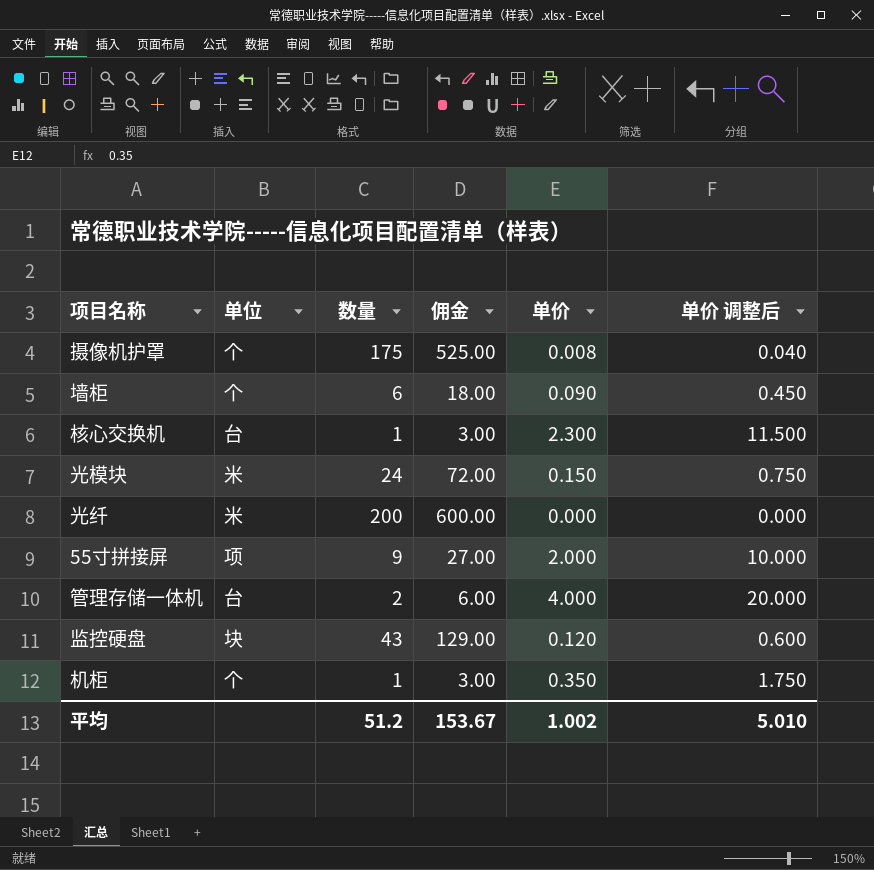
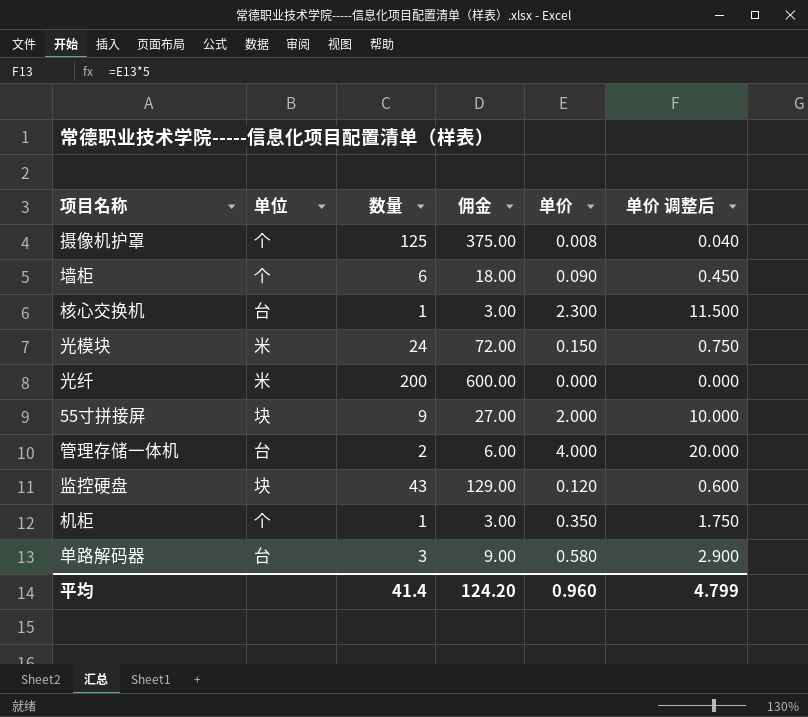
摄像机护罩 | 数量: 175 -> 125
摄像机护罩 | 佣金: 525.00 -> 375.00
55寸拼接屏 | 单位: 项 -> 块
row 单路解码器: none -> 台 | 3 | 9.00 | 0.580 | 2.900
平均 | 数量: 51.2 -> 41.4
平均 | 佣金: 153.67 -> 124.20
平均 | 单价: 1.002 -> 0.960
平均 | 单价 调整后: 5.010 -> 4.799

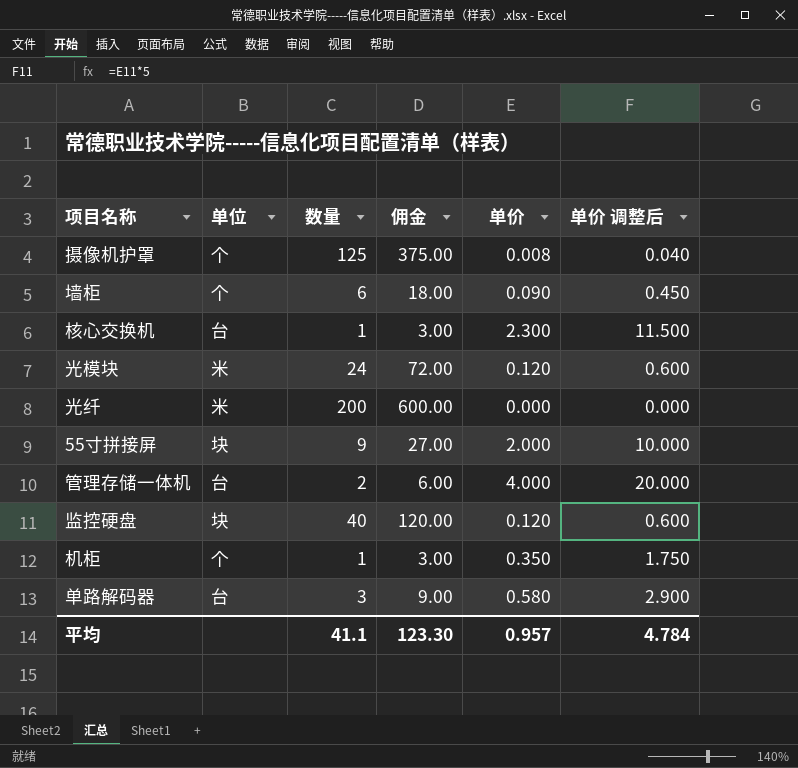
光模块 | 单价: 0.150 -> 0.120
光模块 | 单价 调整后: 0.750 -> 0.600
监控硬盘 | 数量: 43 -> 40
监控硬盘 | 佣金: 129.00 -> 120.00
平均 | 数量: 41.4 -> 41.1
平均 | 佣金: 124.20 -> 123.30
平均 | 单价: 0.960 -> 0.957
平均 | 单价 调整后: 4.799 -> 4.784

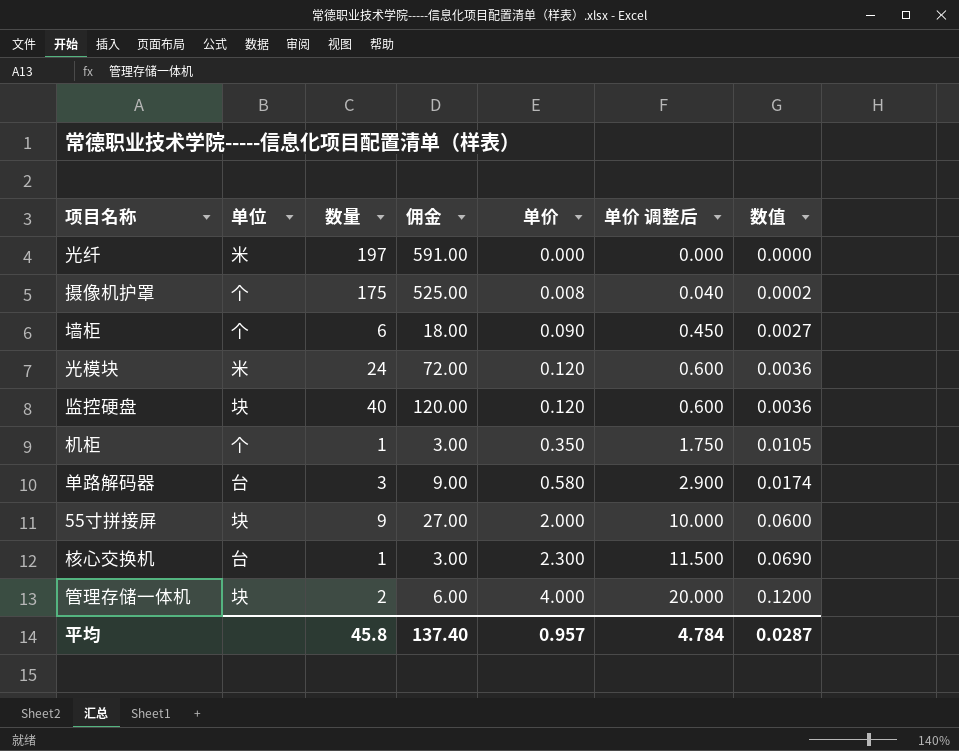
row order: none -> 单价 ascending
column 数值 | formula: none -> [单价] * 0.03
光纤 | 数量: 200 -> 197
光纤 | 佣金: 600.00 -> 591.00
摄像机护罩 | 数量: 125 -> 175
摄像机护罩 | 佣金: 375.00 -> 525.00
管理存储一体机 | 单位: 台 -> 块
平均 | 数量: 41.1 -> 45.8
平均 | 佣金: 123.30 -> 137.40

